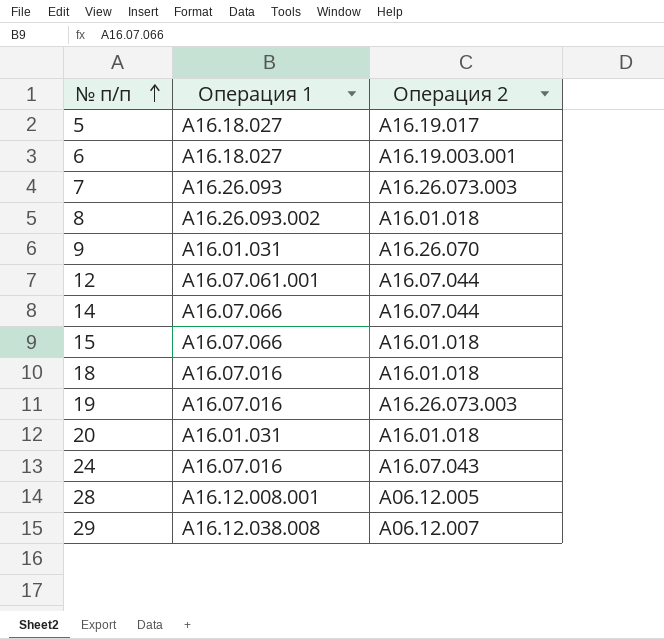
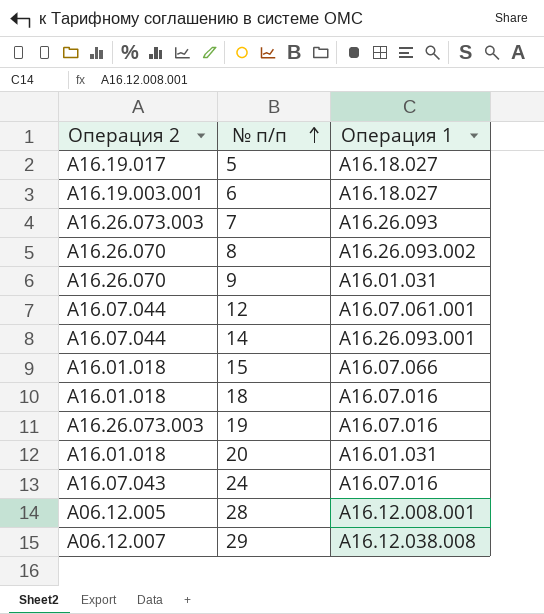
column Операция 2 | position: 3 -> 1
8 | Операция 2: A16.01.018 -> A16.26.070
14 | Операция 1: A16.07.066 -> A16.26.093.001

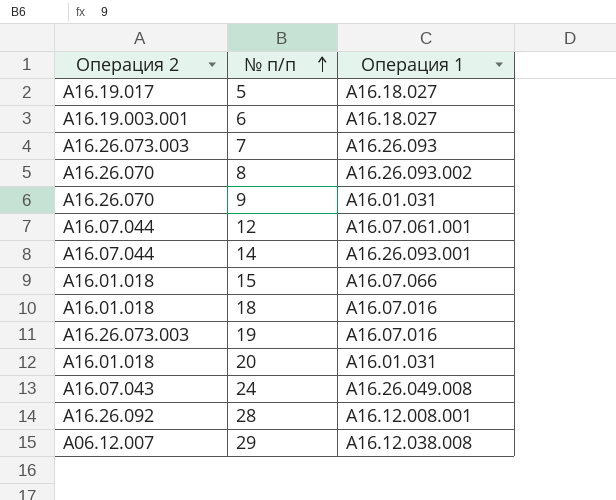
24 | Операция 1: A16.07.016 -> A16.26.049.008
28 | Операция 2: A06.12.005 -> A16.26.092

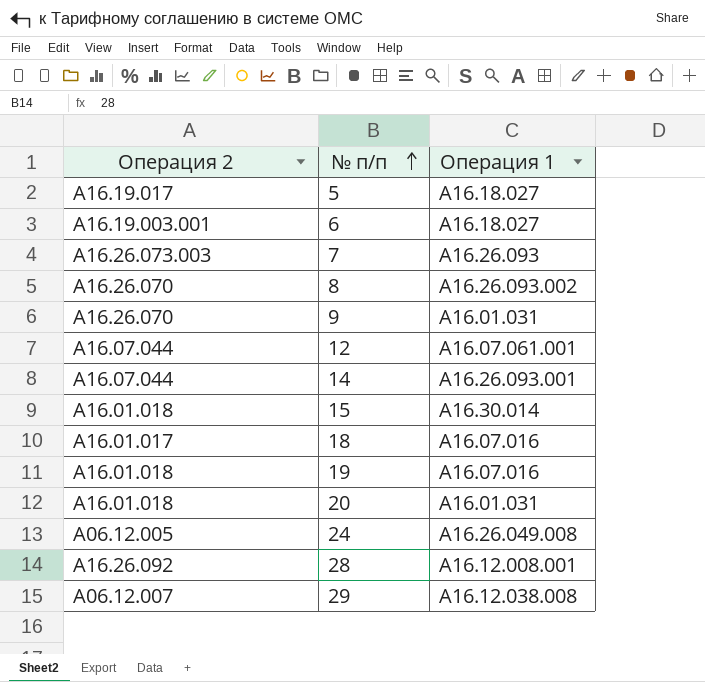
15 | Операция 1: A16.07.066 -> A16.30.014
18 | Операция 2: A16.01.018 -> A16.01.017
19 | Операция 2: A16.26.073.003 -> A16.01.018
24 | Операция 2: A16.07.043 -> A06.12.005

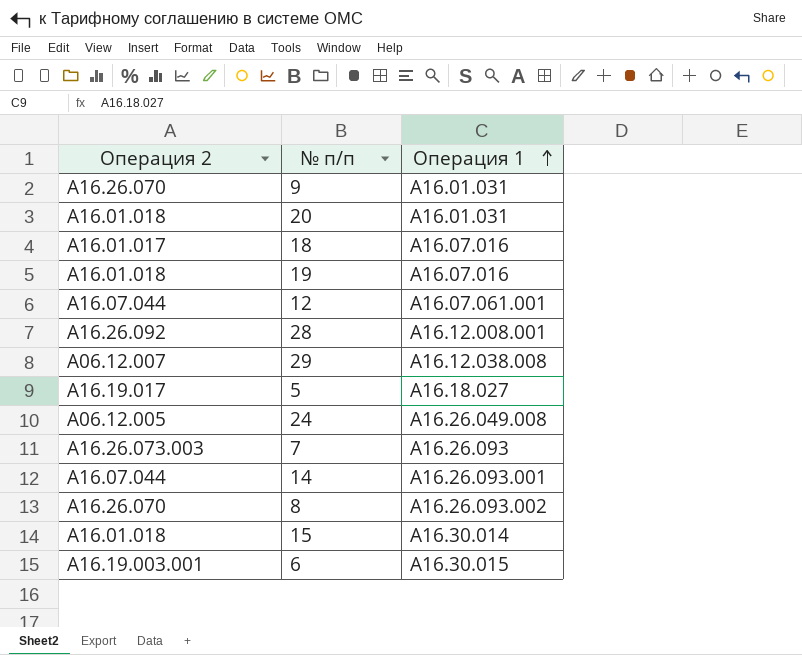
row order: № п/п ascending -> Операция 1 ascending
6 | Операция 1: A16.18.027 -> A16.30.015

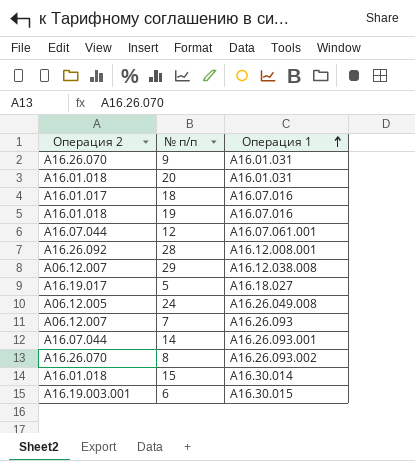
7 | Операция 2: A16.26.073.003 -> A06.12.007

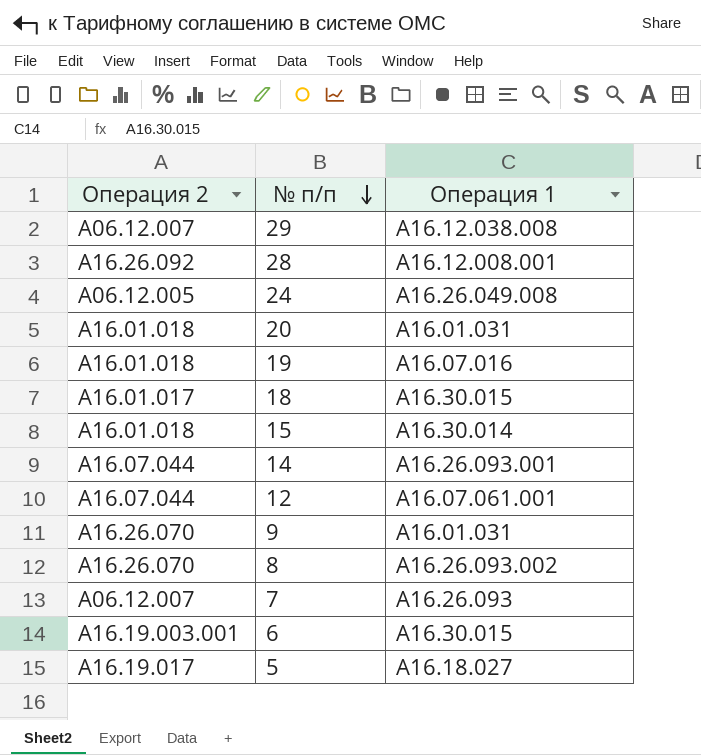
row order: Операция 1 ascending -> № п/п descending
18 | Операция 1: A16.07.016 -> A16.30.015

